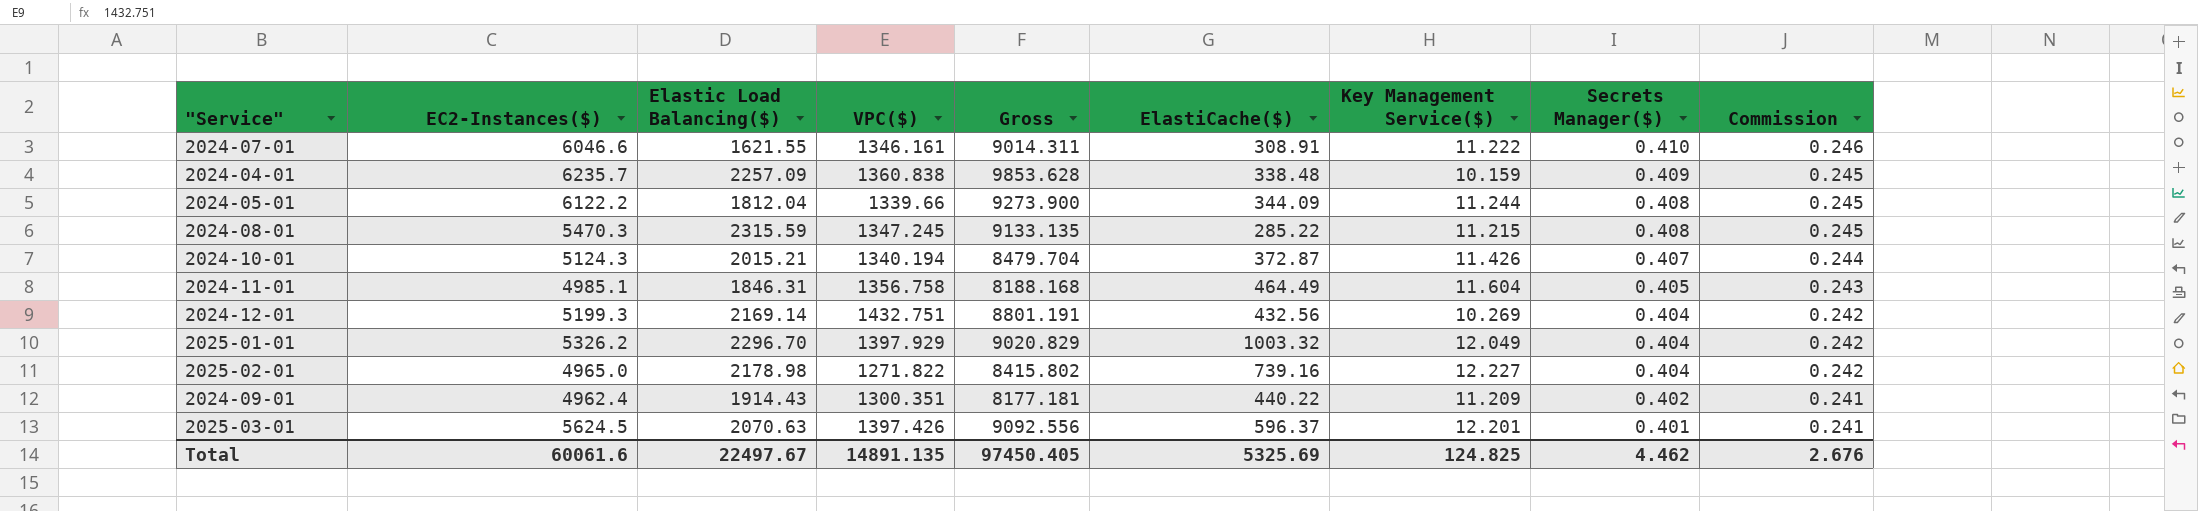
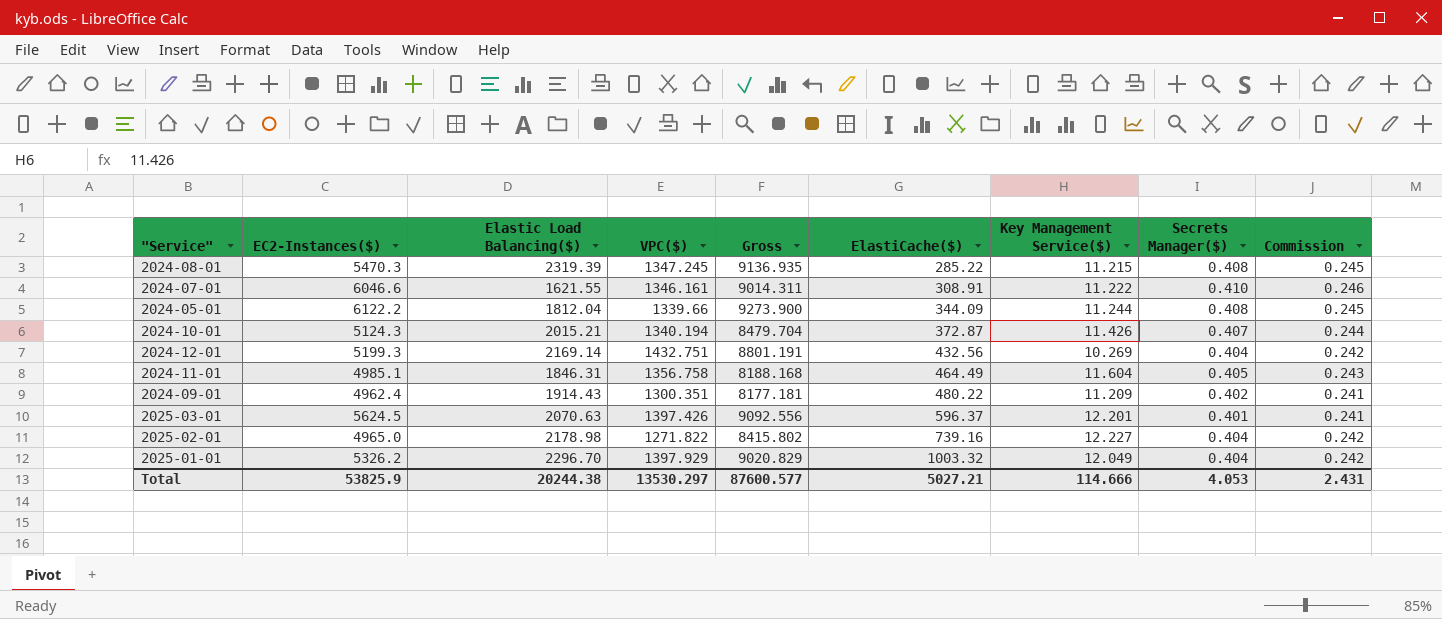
row order: Secrets Manager($) descending -> ElastiCache($) ascending
row 2024-04-01: 6235.7 | 2257.09 | 1360.838 | 9853.628 | 338.48 | 10.159 | 0.409 | 0.245 -> none
2024-08-01 | Elastic Load Balancing($): 2315.59 -> 2319.39
2024-08-01 | Gross: 9133.135 -> 9136.935
2024-09-01 | ElastiCache($): 440.22 -> 480.22
Total | EC2-Instances($): 60061.6 -> 53825.9
Total | Elastic Load Balancing($): 22497.67 -> 20244.38
Total | VPC($): 14891.135 -> 13530.297
Total | Gross: 97450.405 -> 87600.577
Total | ElastiCache($): 5325.69 -> 5027.21
Total | Key Management Service($): 124.825 -> 114.666
Total | Secrets Manager($): 4.462 -> 4.053
Total | Commission: 2.676 -> 2.431

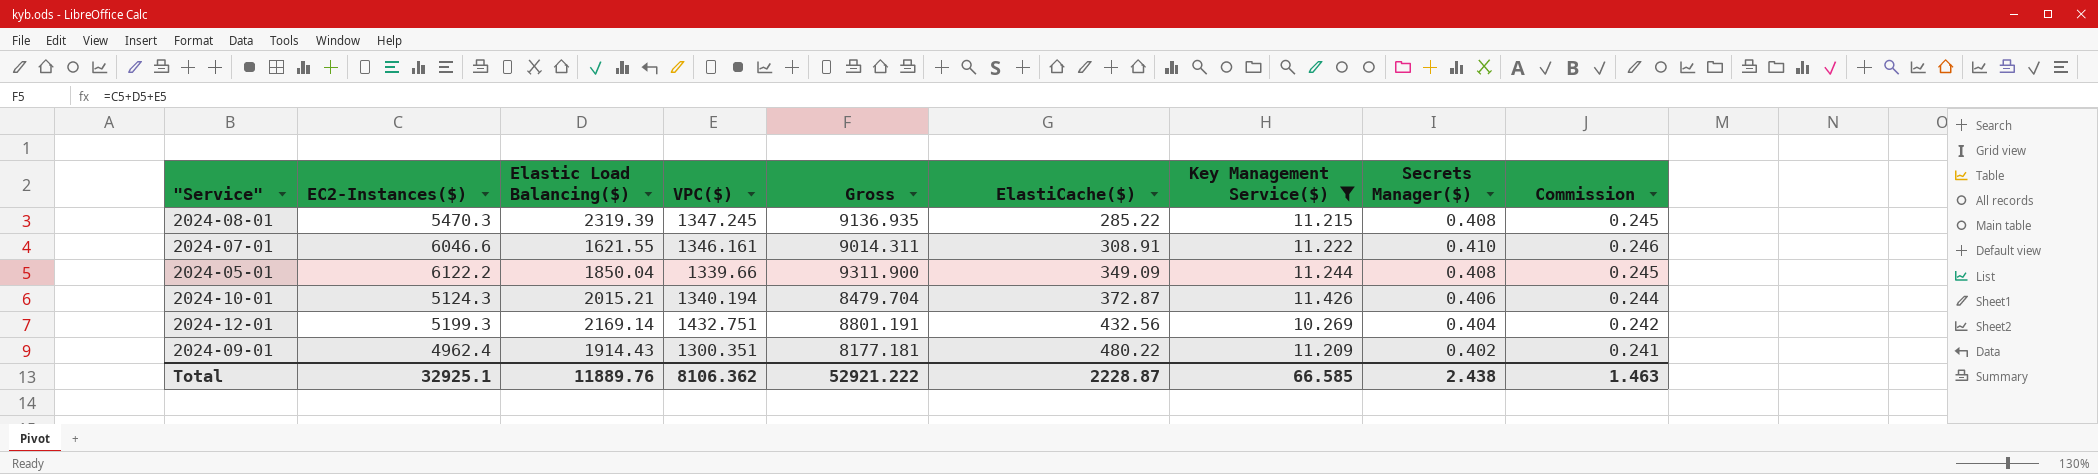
filter: none -> Key Management Service($) <= 11.426
2024-05-01 | Elastic Load Balancing($): 1812.04 -> 1850.04
2024-05-01 | Gross: 9273.900 -> 9311.900
2024-05-01 | ElastiCache($): 344.09 -> 349.09
2024-10-01 | Secrets Manager($): 0.407 -> 0.406
Total | EC2-Instances($): 53825.9 -> 32925.1
Total | Elastic Load Balancing($): 20244.38 -> 11889.76
Total | VPC($): 13530.297 -> 8106.362
Total | Gross: 87600.577 -> 52921.222
Total | ElastiCache($): 5027.21 -> 2228.87
Total | Key Management Service($): 114.666 -> 66.585
Total | Secrets Manager($): 4.053 -> 2.438
Total | Commission: 2.431 -> 1.463

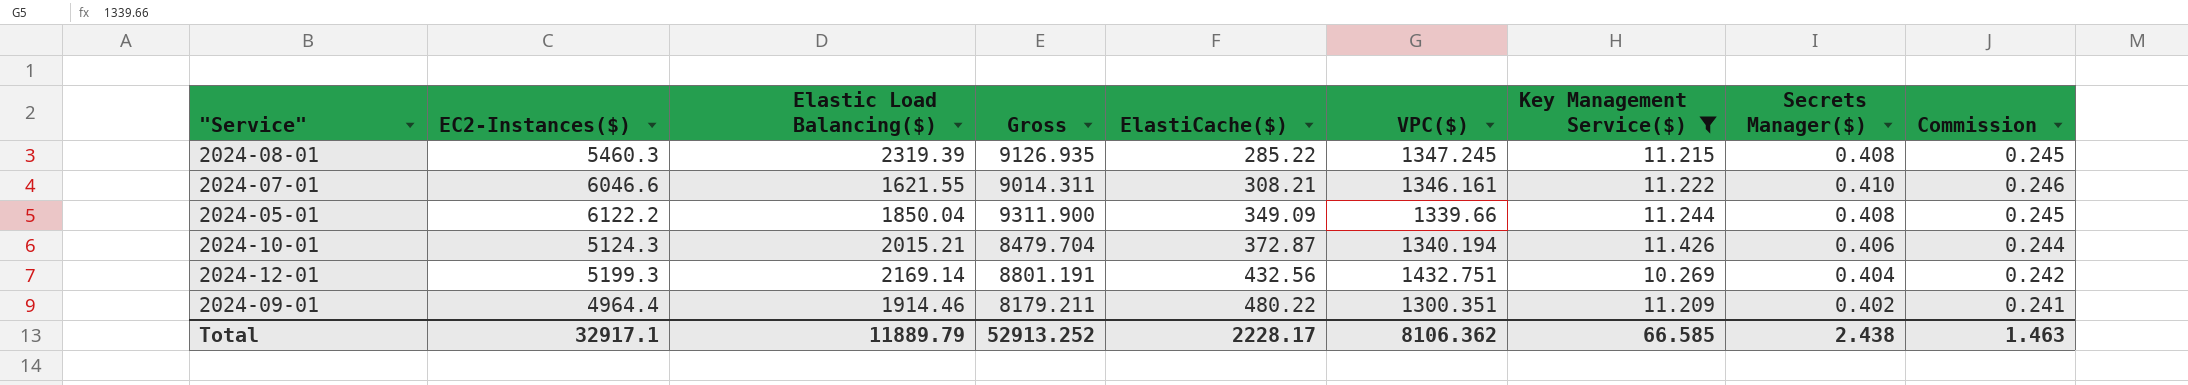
column VPC($) | position: 4 -> 6
2024-08-01 | EC2-Instances($): 5470.3 -> 5460.3
2024-08-01 | Gross: 9136.935 -> 9126.935
2024-07-01 | ElastiCache($): 308.91 -> 308.21
2024-09-01 | EC2-Instances($): 4962.4 -> 4964.4
2024-09-01 | Elastic Load Balancing($): 1914.43 -> 1914.46
2024-09-01 | Gross: 8177.181 -> 8179.211
Total | EC2-Instances($): 32925.1 -> 32917.1
Total | Elastic Load Balancing($): 11889.76 -> 11889.79
Total | Gross: 52921.222 -> 52913.252
Total | ElastiCache($): 2228.87 -> 2228.17

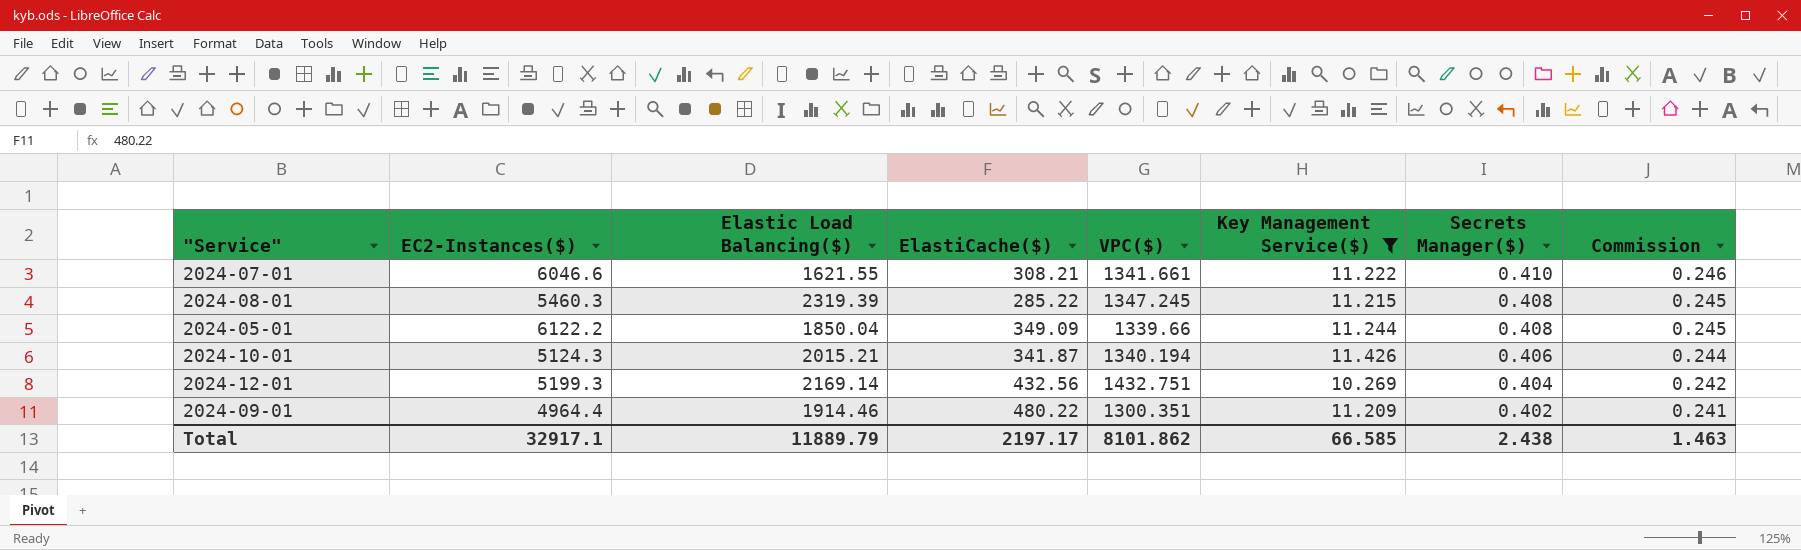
row order: ElastiCache($) ascending -> Secrets Manager($) descending
column Gross | formula: [EC2-Instances($)] + [Elastic Load Balancing($)] + [VPC($)] -> none
2024-07-01 | VPC($): 1346.161 -> 1341.661
2024-10-01 | ElastiCache($): 372.87 -> 341.87
Total | ElastiCache($): 2228.17 -> 2197.17
Total | VPC($): 8106.362 -> 8101.862

